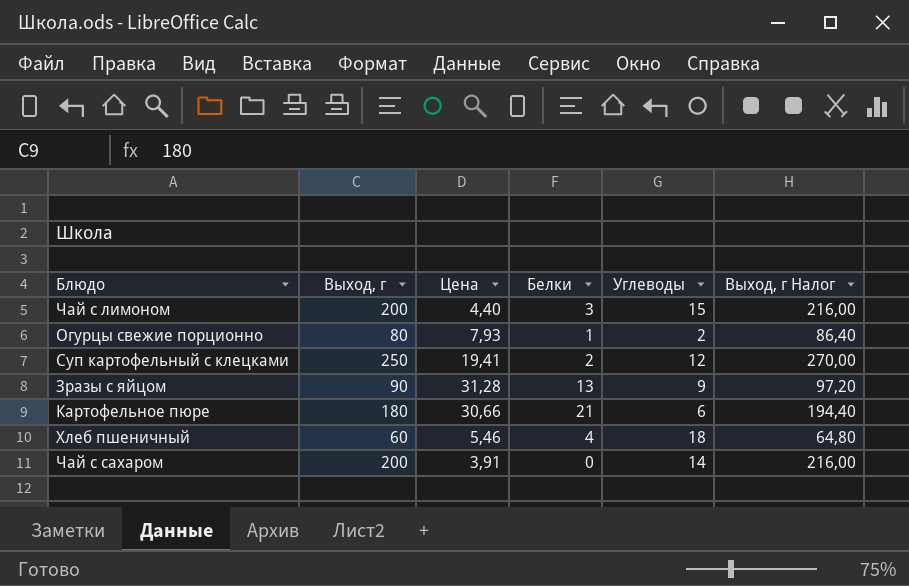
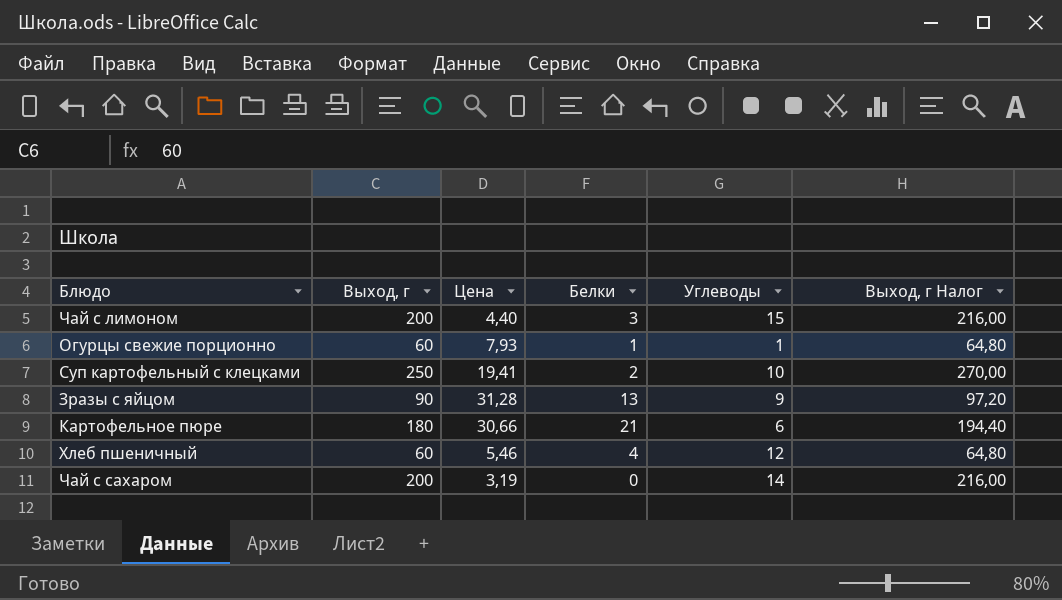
Огурцы свежие порционно | Выход, г: 80 -> 60
Огурцы свежие порционно | Углеводы: 2 -> 1
Огурцы свежие порционно | Выход, г Налог: 86,40 -> 64,80
Суп картофельный с клецками | Углеводы: 12 -> 10
Хлеб пшеничный | Углеводы: 18 -> 12
Чай с сахаром | Цена: 3,91 -> 3,19

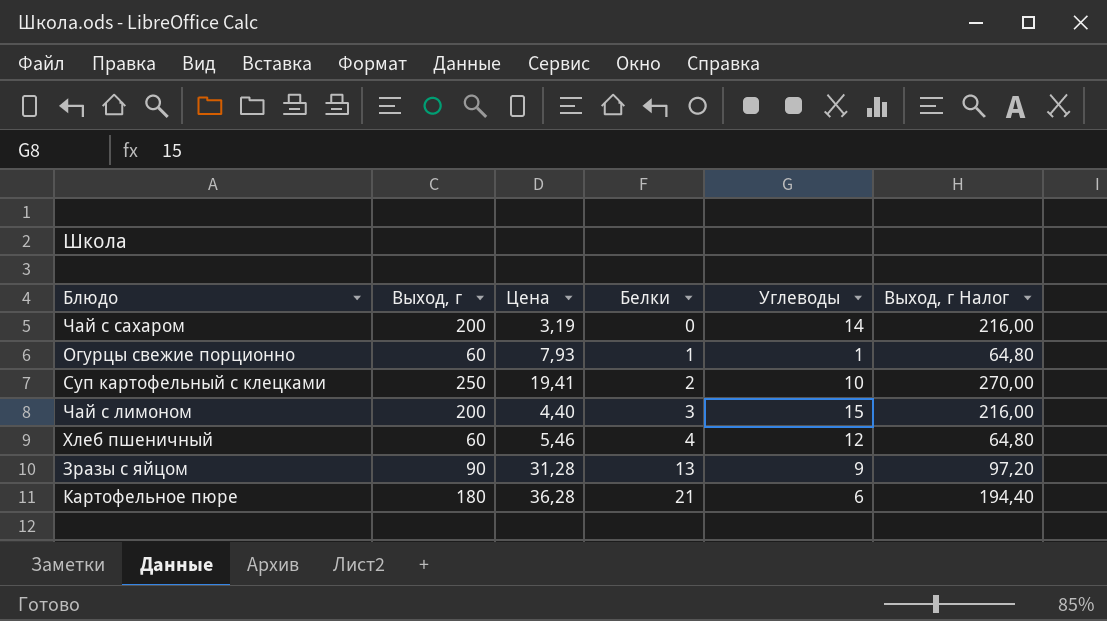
row order: none -> Белки ascending
Картофельное пюре | Цена: 30,66 -> 36,28

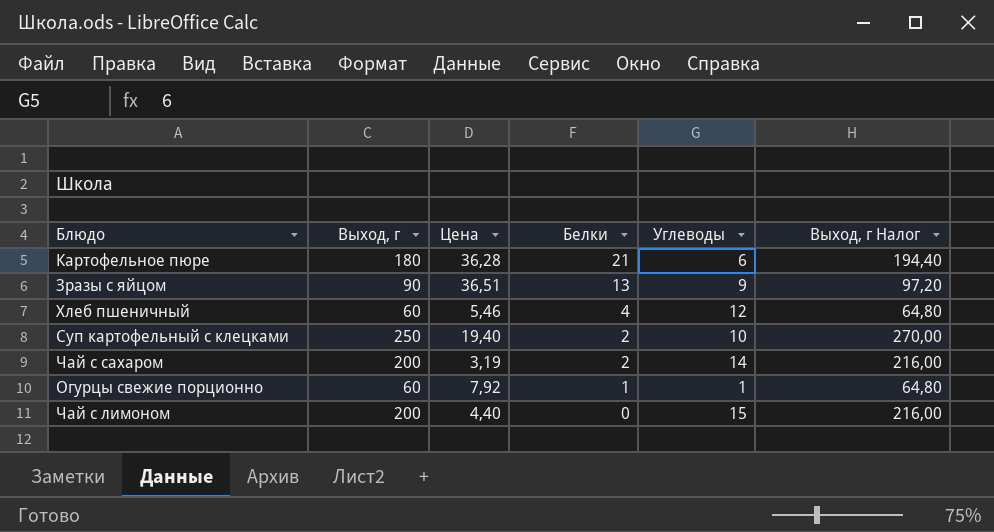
row order: Белки ascending -> Белки descending
Зразы с яйцом | Цена: 31,28 -> 36,51
Суп картофельный с клецками | Цена: 19,41 -> 19,40
Чай с сахаром | Белки: 0 -> 2
Огурцы свежие порционно | Цена: 7,93 -> 7,92
Чай с лимоном | Белки: 3 -> 0

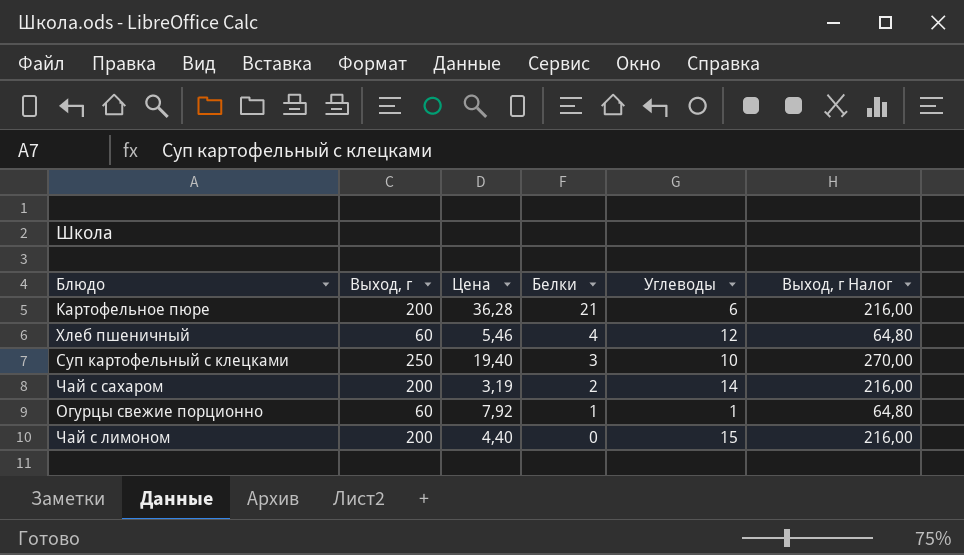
row Зразы с яйцом: 90 | 36,51 | 13 | 9 | 97,20 -> none
Картофельное пюре | Выход, г: 180 -> 200
Картофельное пюре | Выход, г Налог: 194,40 -> 216,00
Суп картофельный с клецками | Белки: 2 -> 3

